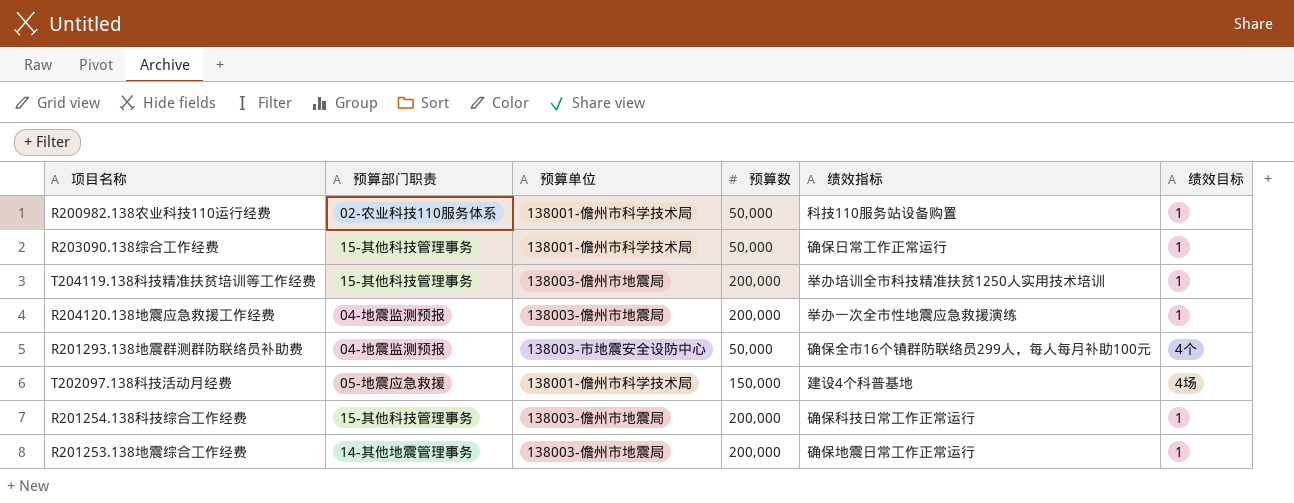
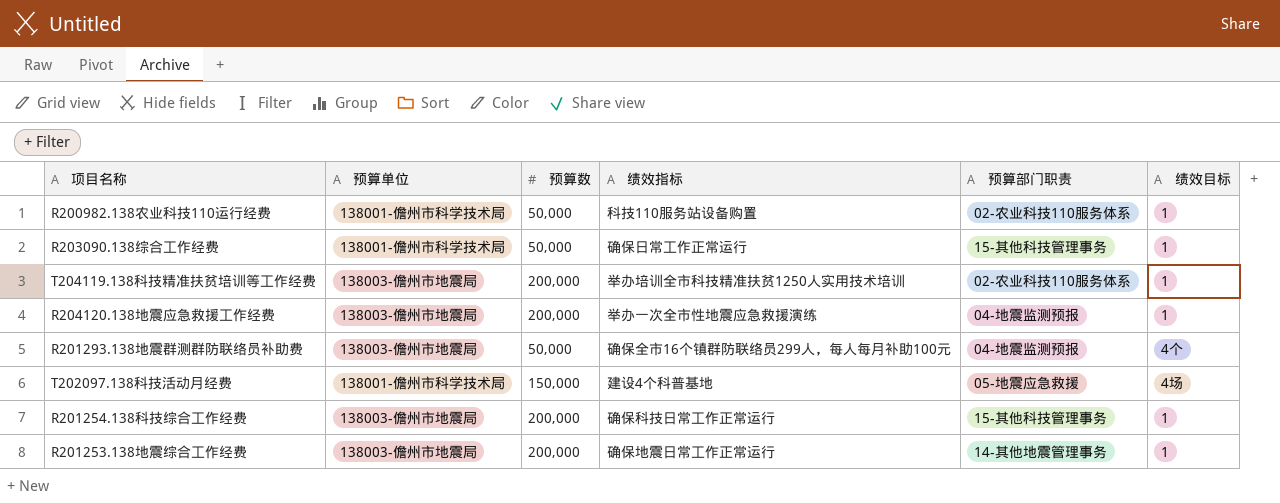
column 预算部门职责 | position: 2 -> 5
T204119.138科技精准扶贫培训等工作经费 | 预算部门职责: 15-其他科技管理事务 -> 02-农业科技110服务体系
R201293.138地震群测群防联络员补助费 | 预算单位: 138003-市地震安全设防中心 -> 138003-儋州市地震局

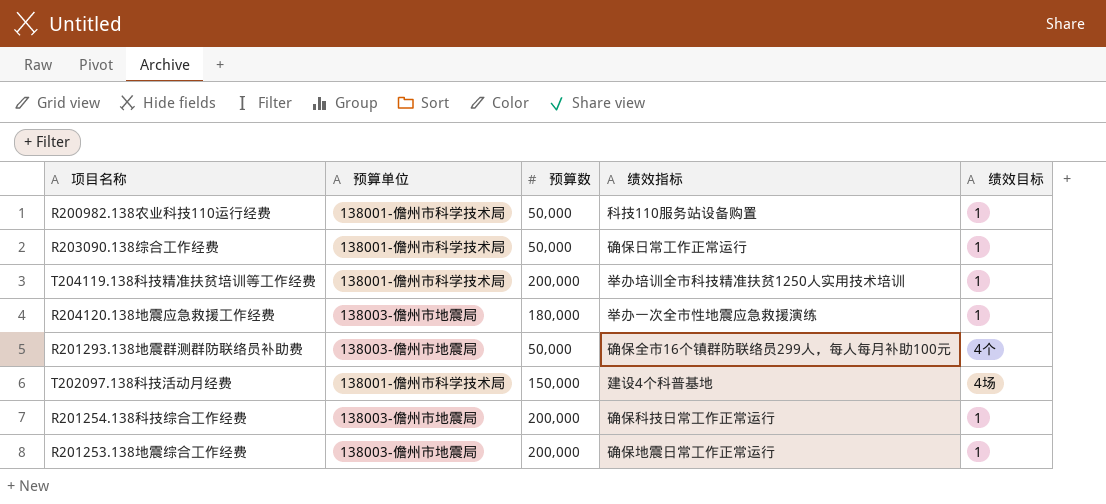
column 预算部门职责 | position: 5 -> none
T204119.138科技精准扶贫培训等工作经费 | 预算单位: 138003-儋州市地震局 -> 138001-儋州市科学技术局
R204120.138地震应急救援工作经费 | 预算数: 200,000 -> 180,000

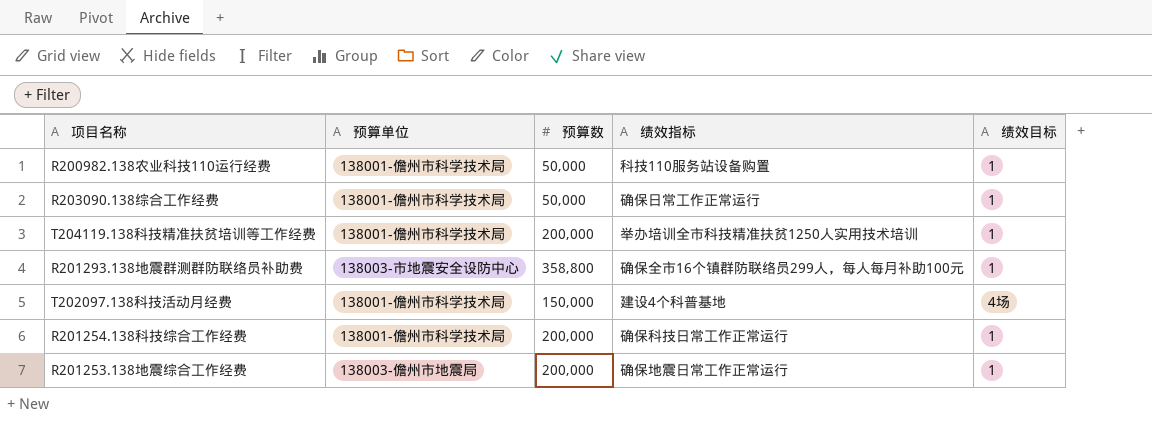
row R204120.138地震应急救援工作经费: 138003-儋州市地震局 | 180,000 | 举办一次全市性地震应急救援演练 | 1 -> none
R201293.138地震群测群防联络员补助费 | 预算单位: 138003-儋州市地震局 -> 138003-市地震安全设防中心
R201293.138地震群测群防联络员补助费 | 预算数: 50,000 -> 358,800
R201293.138地震群测群防联络员补助费 | 绩效目标: 4个 -> 1
R201254.138科技综合工作经费 | 预算单位: 138003-儋州市地震局 -> 138001-儋州市科学技术局

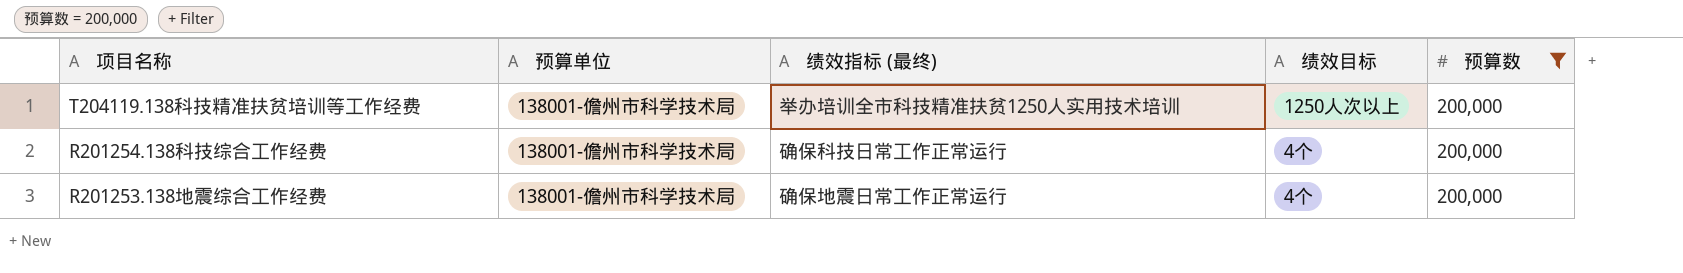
filter: none -> 预算数 = 200,000
column name: 绩效指标 -> 绩效指标 (最终)
column 预算数 | position: 3 -> 5
T204119.138科技精准扶贫培训等工作经费 | 绩效目标: 1 -> 1250人次以上
R201254.138科技综合工作经费 | 绩效目标: 1 -> 4个
R201253.138地震综合工作经费 | 预算单位: 138003-儋州市地震局 -> 138001-儋州市科学技术局
R201253.138地震综合工作经费 | 绩效目标: 1 -> 4个

